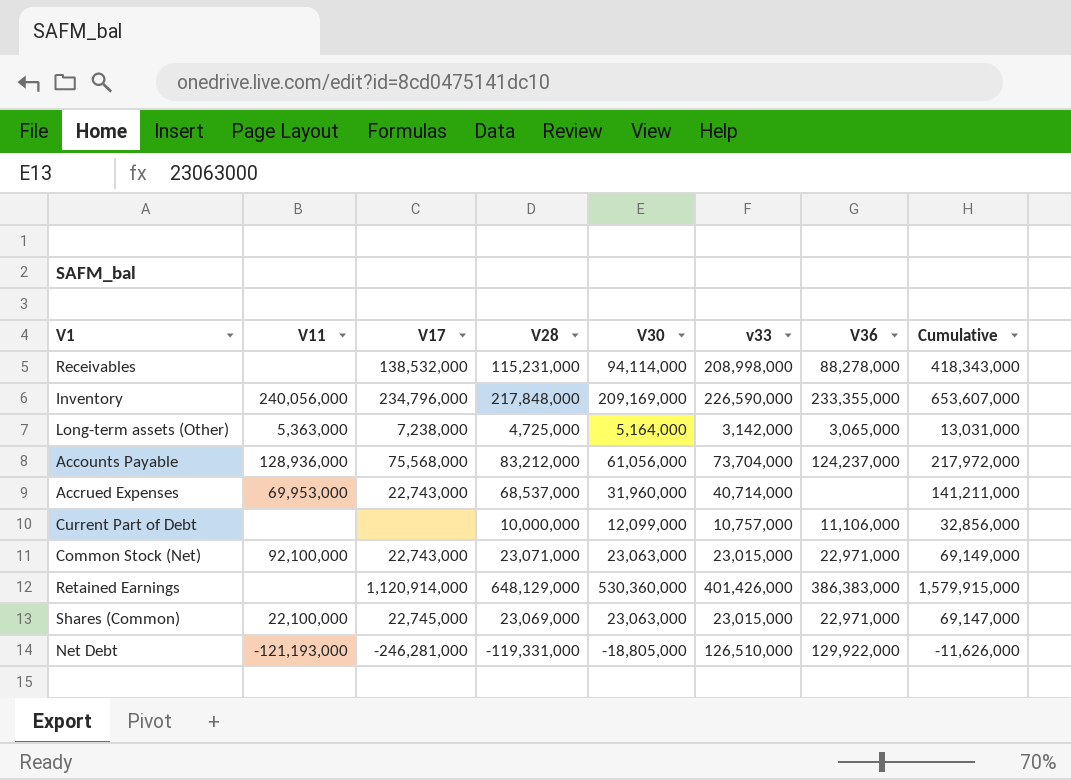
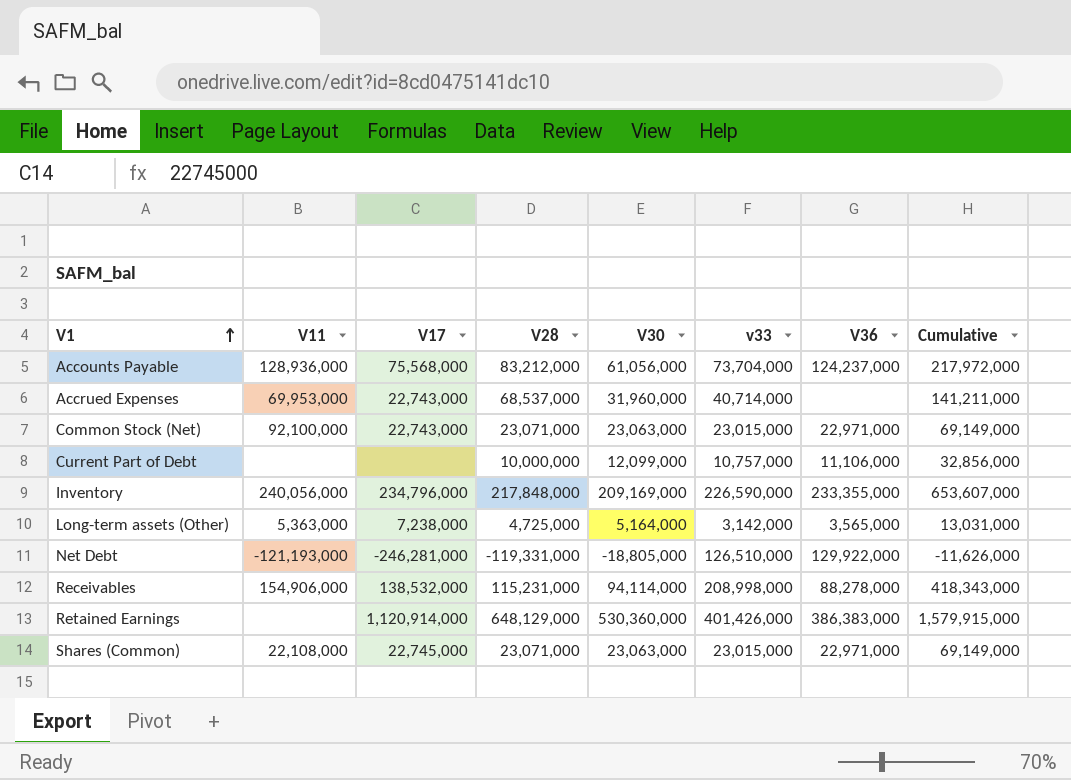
row order: none -> V1 ascending
Long-term assets (Other) | V36: 3,065,000 -> 3,565,000
Receivables | V11: none -> 154,906,000
Shares (Common) | V11: 22,100,000 -> 22,108,000
Shares (Common) | V28: 23,069,000 -> 23,071,000
Shares (Common) | Cumulative: 69,147,000 -> 69,149,000

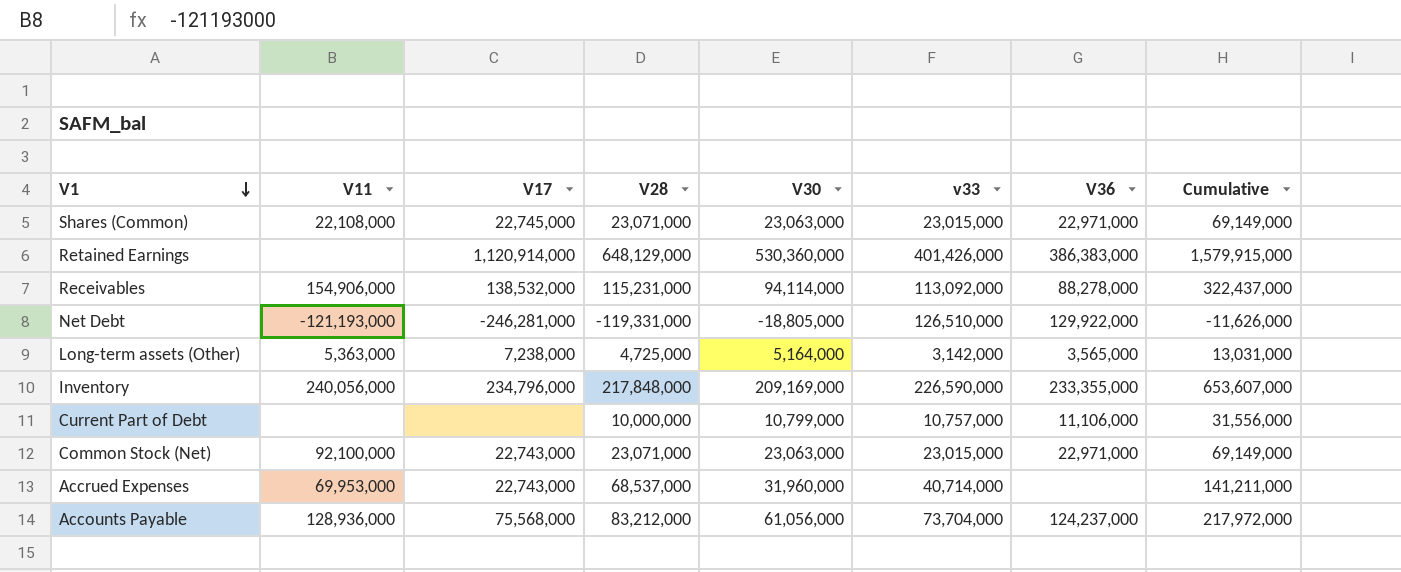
row order: V1 ascending -> V1 descending
Receivables | v33: 208,998,000 -> 113,092,000
Receivables | Cumulative: 418,343,000 -> 322,437,000
Current Part of Debt | V30: 12,099,000 -> 10,799,000
Current Part of Debt | Cumulative: 32,856,000 -> 31,556,000

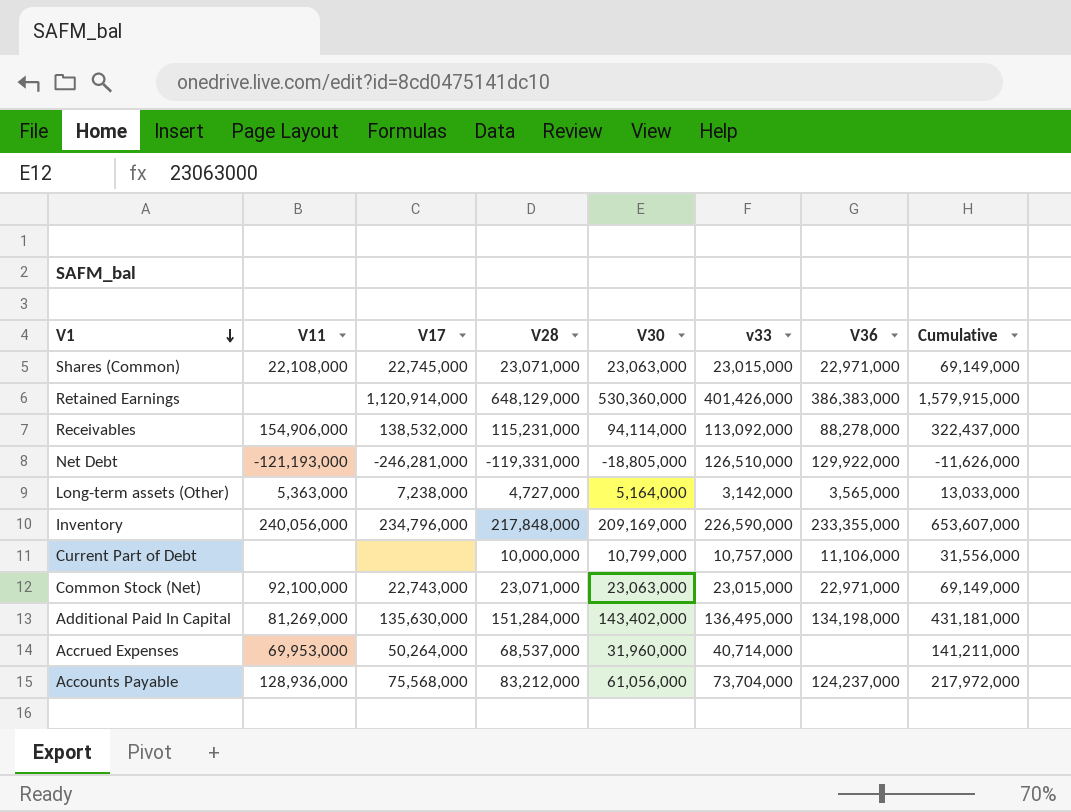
Long-term assets (Other) | V28: 4,725,000 -> 4,727,000
Long-term assets (Other) | Cumulative: 13,031,000 -> 13,033,000
row Additional Paid In Capital: none -> 81,269,000 | 135,630,000 | 151,284,000 | 143,402,000 | 136,495,000 | 134,198,000 | 431,181,000
Accrued Expenses | V17: 22,743,000 -> 50,264,000

